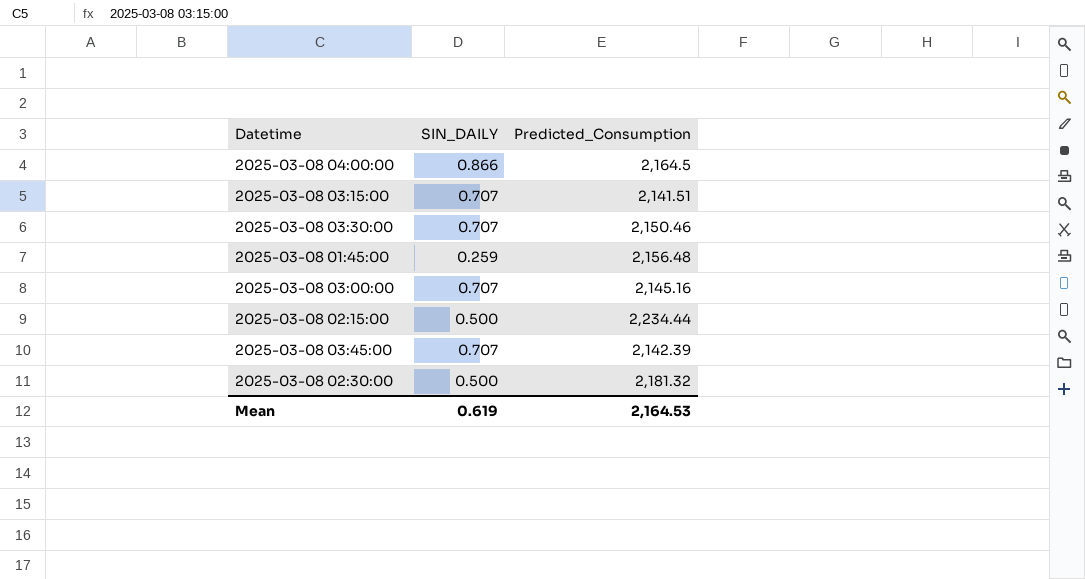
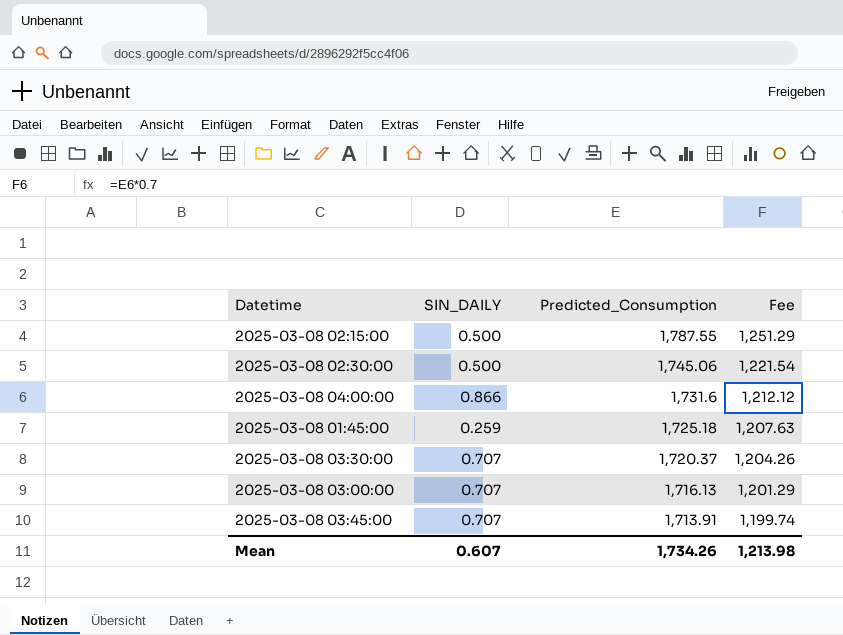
row order: none -> Predicted_Consumption descending
column Fee | formula: none -> [Predicted_Consumption] * 0.7
row 2025-03-08 03:15:00: 0.707 | 2,141.51 -> none
2025-03-08 02:15:00 | Predicted_Consumption: 2,234.44 -> 1,787.55
2025-03-08 02:30:00 | Predicted_Consumption: 2,181.32 -> 1,745.06
2025-03-08 04:00:00 | Predicted_Consumption: 2,164.5 -> 1,731.6
2025-03-08 01:45:00 | Predicted_Consumption: 2,156.48 -> 1,725.18
2025-03-08 03:30:00 | Predicted_Consumption: 2,150.46 -> 1,720.37
2025-03-08 03:00:00 | Predicted_Consumption: 2,145.16 -> 1,716.13
2025-03-08 03:45:00 | Predicted_Consumption: 2,142.39 -> 1,713.91
Mean | SIN_DAILY: 0.619 -> 0.607
Mean | Predicted_Consumption: 2,164.53 -> 1,734.26

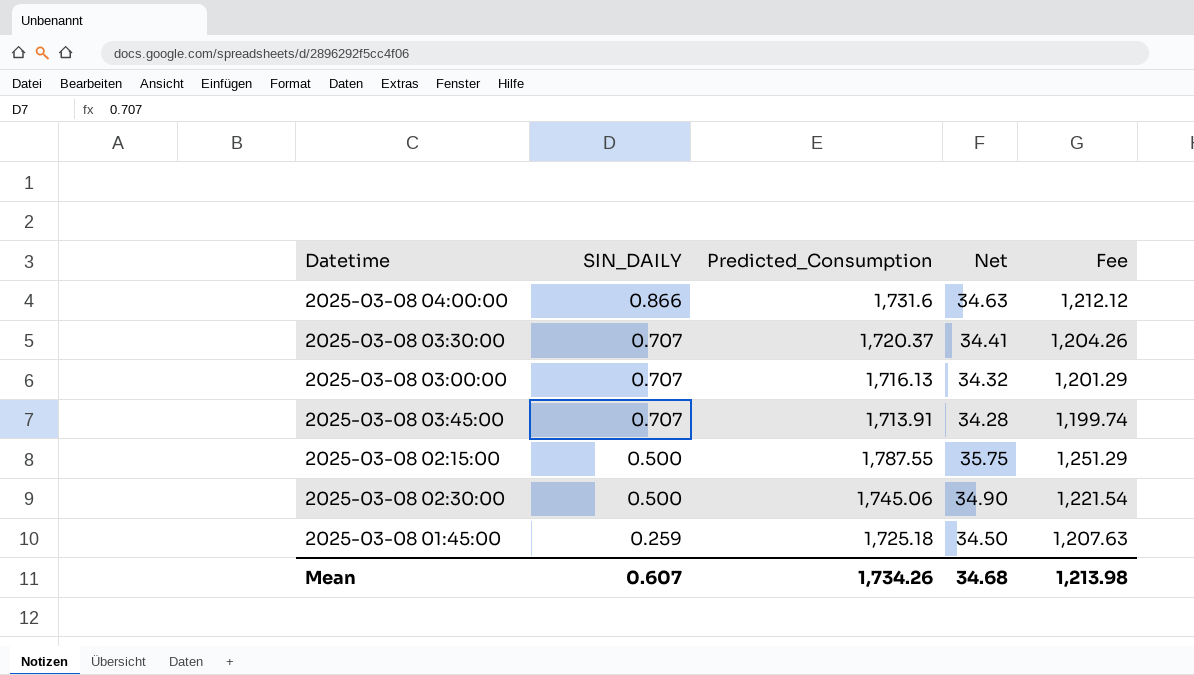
row order: Predicted_Consumption descending -> SIN_DAILY descending
column Net | formula: none -> [Predicted_Consumption] * 0.02

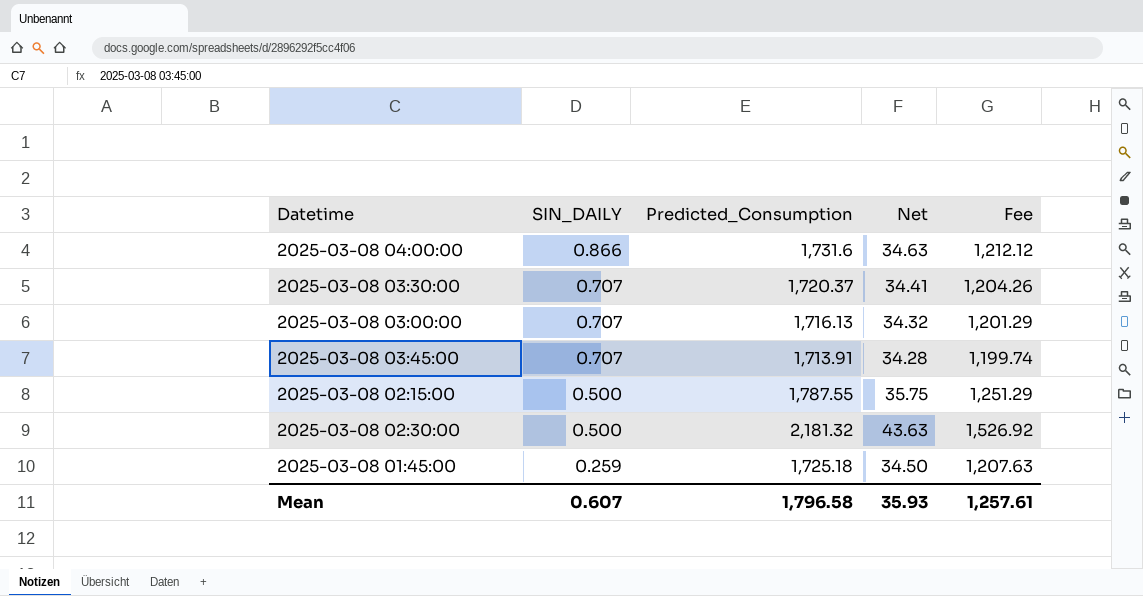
2025-03-08 02:30:00 | Predicted_Consumption: 1,745.06 -> 2,181.32
2025-03-08 02:30:00 | Net: 34.90 -> 43.63
2025-03-08 02:30:00 | Fee: 1,221.54 -> 1,526.92
Mean | Predicted_Consumption: 1,734.26 -> 1,796.58
Mean | Net: 34.68 -> 35.93
Mean | Fee: 1,213.98 -> 1,257.61

